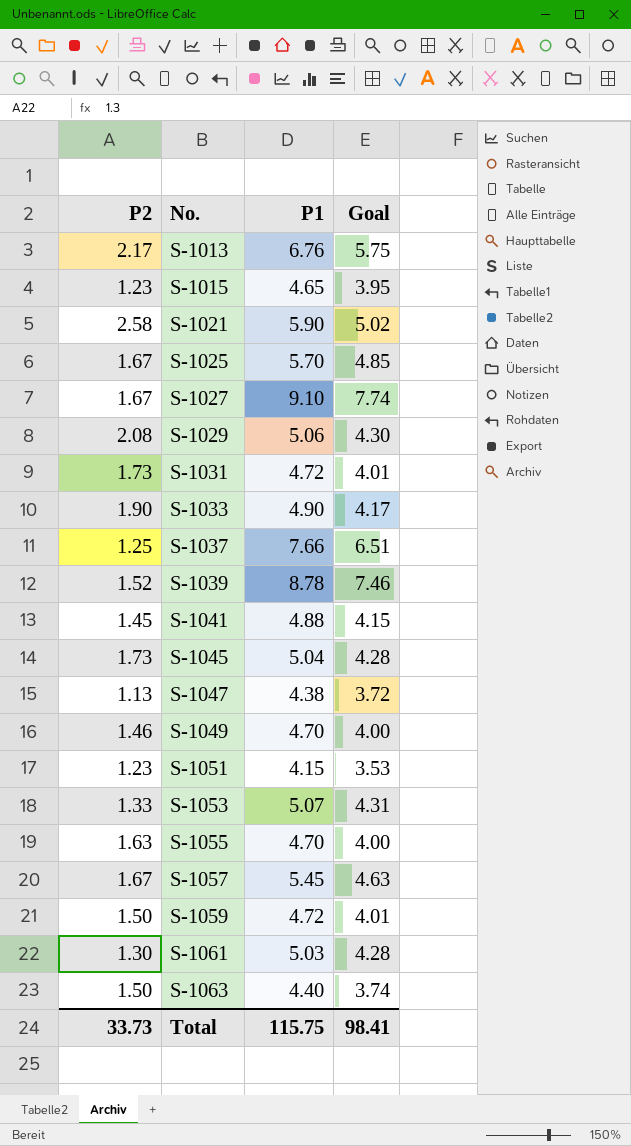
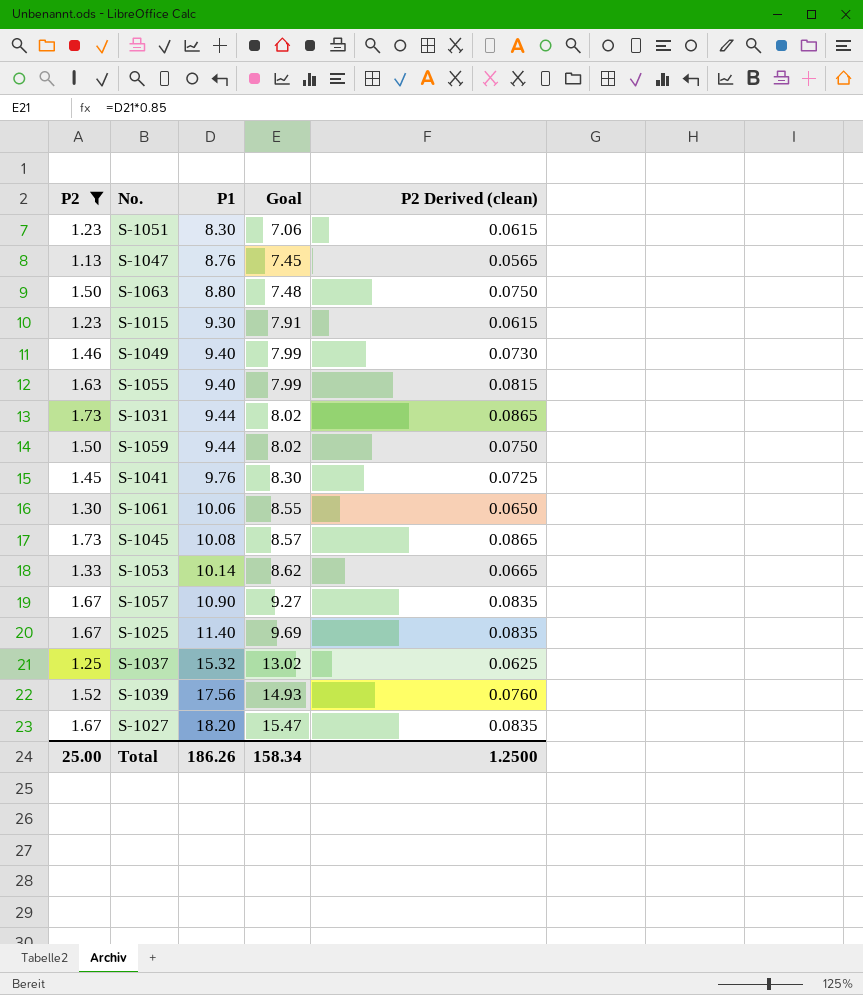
filter: none -> P2 <= 1.73
row order: No. ascending -> P1 ascending
column P2 Derived (clean) | formula: none -> [P2] * 0.05
S-1051 | P1: 4.15 -> 8.30
S-1051 | Goal: 3.53 -> 7.06
S-1047 | P1: 4.38 -> 8.76
S-1047 | Goal: 3.72 -> 7.45
S-1063 | P1: 4.40 -> 8.80
S-1063 | Goal: 3.74 -> 7.48
S-1015 | P1: 4.65 -> 9.30
S-1015 | Goal: 3.95 -> 7.91
S-1049 | P1: 4.70 -> 9.40
S-1049 | Goal: 4.00 -> 7.99
S-1055 | P1: 4.70 -> 9.40
S-1055 | Goal: 4.00 -> 7.99
S-1031 | P1: 4.72 -> 9.44
S-1031 | Goal: 4.01 -> 8.02
S-1059 | P1: 4.72 -> 9.44
S-1059 | Goal: 4.01 -> 8.02
S-1041 | P1: 4.88 -> 9.76
S-1041 | Goal: 4.15 -> 8.30
S-1061 | P1: 5.03 -> 10.06
S-1061 | Goal: 4.28 -> 8.55
S-1045 | P1: 5.04 -> 10.08
S-1045 | Goal: 4.28 -> 8.57
S-1053 | P1: 5.07 -> 10.14
S-1053 | Goal: 4.31 -> 8.62
S-1057 | P1: 5.45 -> 10.90
S-1057 | Goal: 4.63 -> 9.27
S-1025 | P1: 5.70 -> 11.40
S-1025 | Goal: 4.85 -> 9.69
S-1037 | P1: 7.66 -> 15.32
S-1037 | Goal: 6.51 -> 13.02
S-1039 | P1: 8.78 -> 17.56
S-1039 | Goal: 7.46 -> 14.93
S-1027 | P1: 9.10 -> 18.20
S-1027 | Goal: 7.74 -> 15.47
Total | P2: 33.73 -> 25.00
Total | P1: 115.75 -> 186.26
Total | Goal: 98.41 -> 158.34

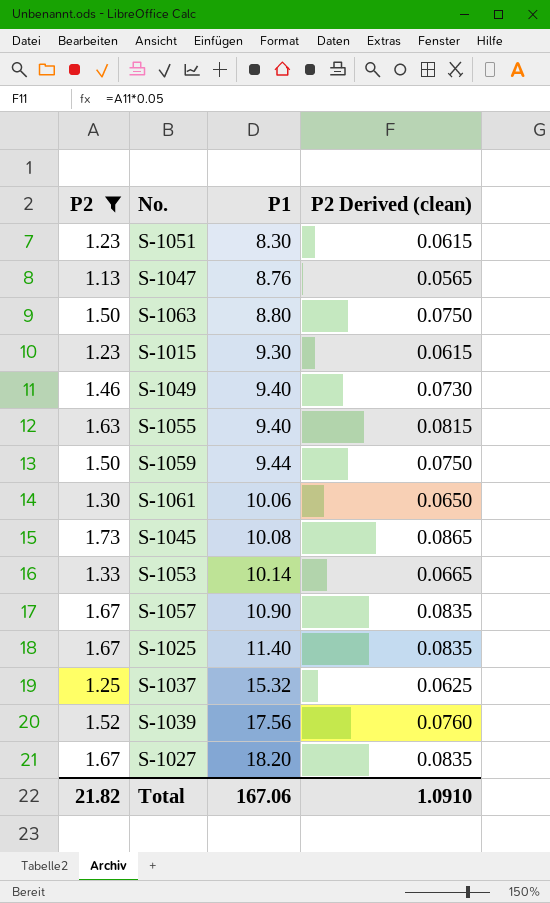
column Goal | formula: [P1] * 0.85 -> none
row S-1031: 1.73 | 9.44 | 8.02 | 0.0865 -> none
row S-1041: 1.45 | 9.76 | 8.30 | 0.0725 -> none
Total | P2: 25.00 -> 21.82
Total | P1: 186.26 -> 167.06
Total | P2 Derived (clean): 1.2500 -> 1.0910

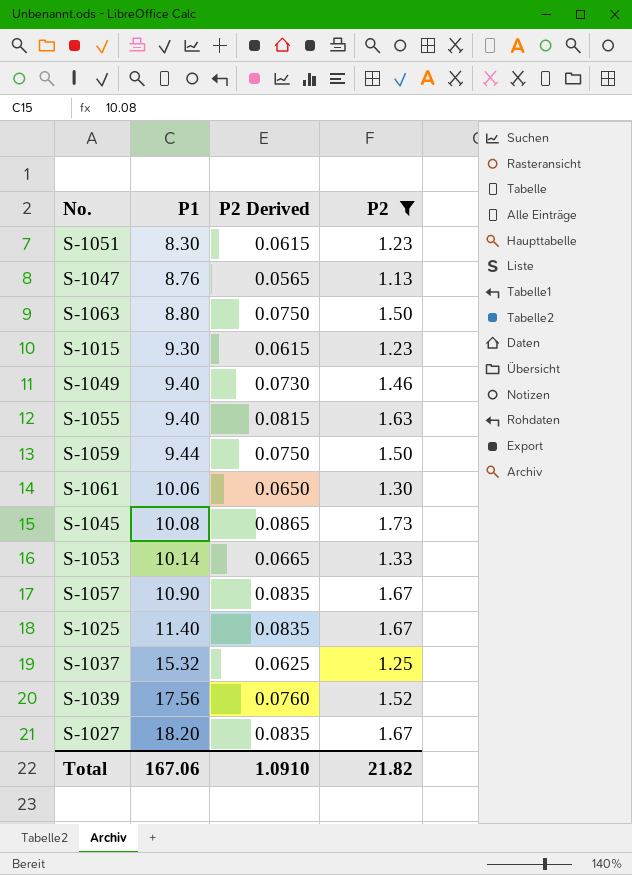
column name: P2 Derived (clean) -> P2 Derived
column P2 | position: 1 -> 4

